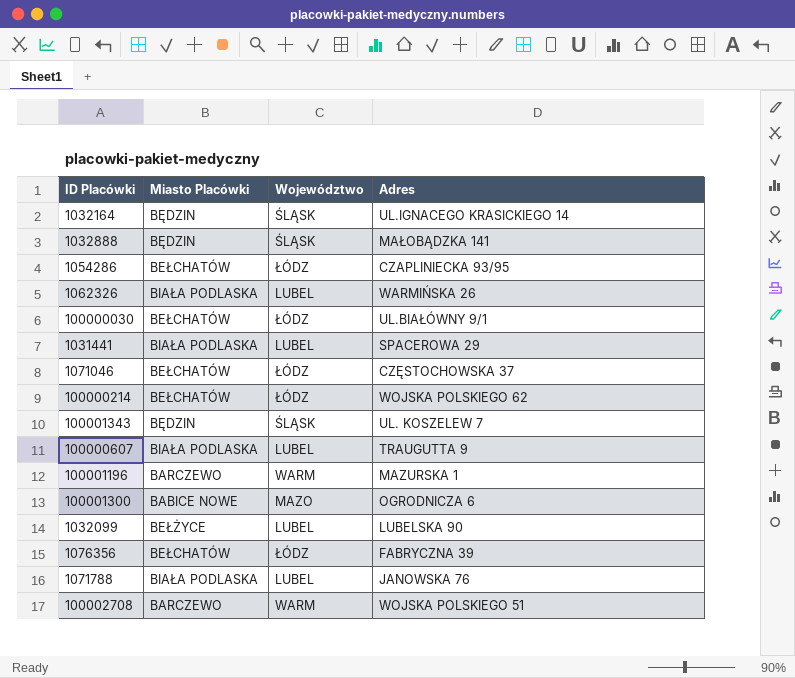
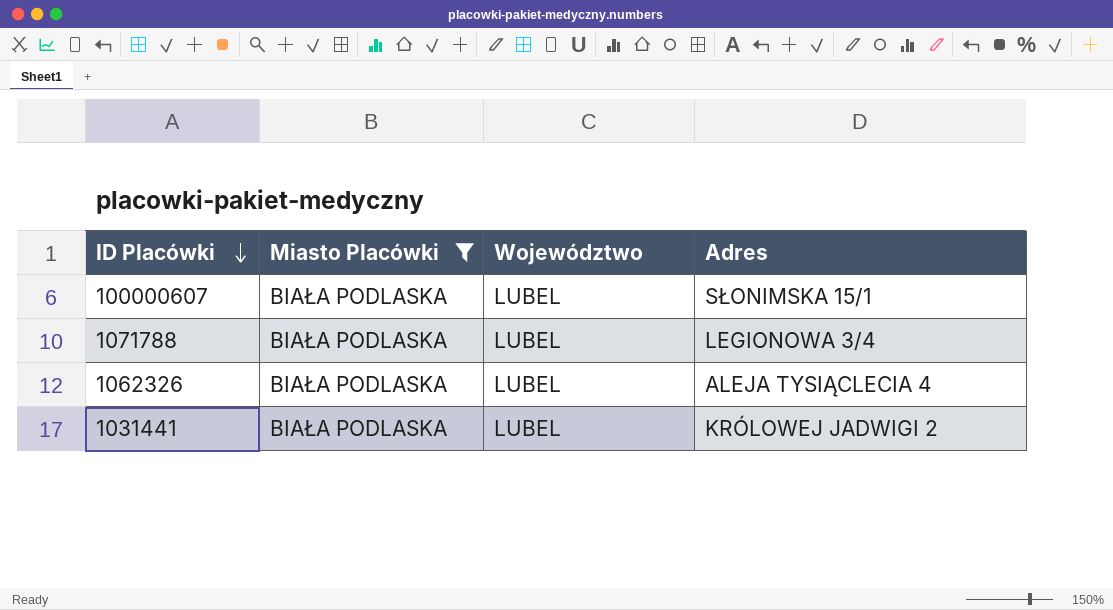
filter: none -> Miasto Placówki = BIAŁA PODLASKA
row order: none -> ID Placówki descending
100000607 | Adres: TRAUGUTTA 9 -> SŁONIMSKA 15/1
1071788 | Adres: JANOWSKA 76 -> LEGIONOWA 3/4
1062326 | Adres: WARMIŃSKA 26 -> ALEJA TYSIĄCLECIA 4
1031441 | Adres: SPACEROWA 29 -> KRÓLOWEJ JADWIGI 2

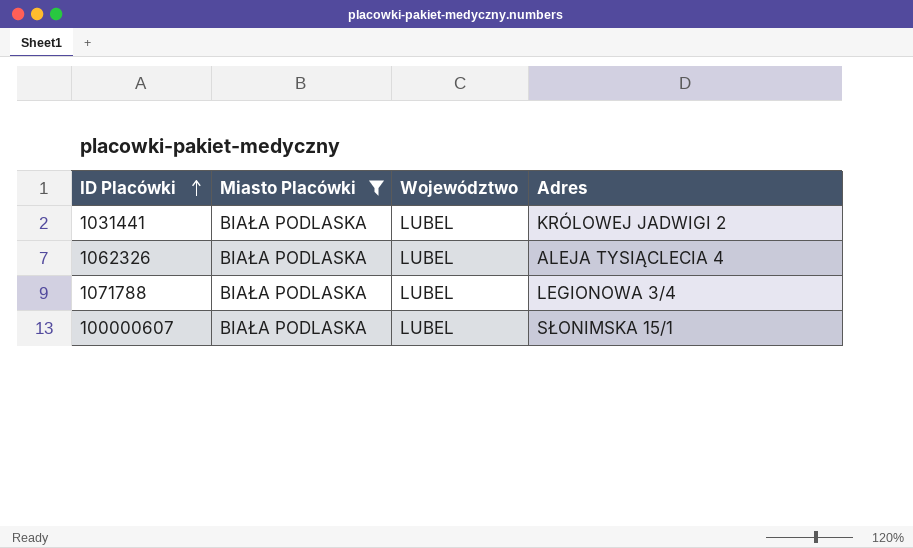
row order: ID Placówki descending -> ID Placówki ascending

